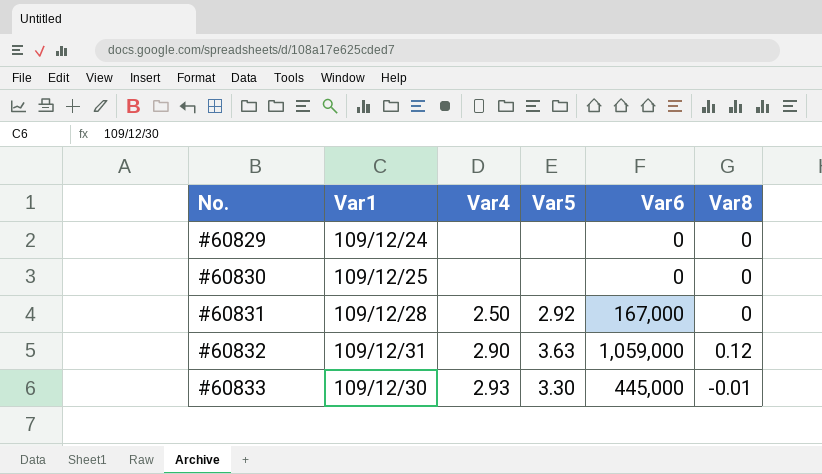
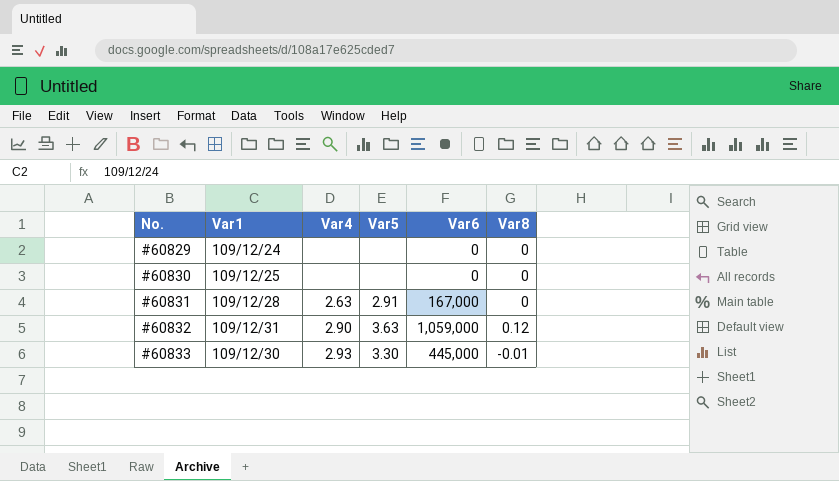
#60831 | Var4: 2.50 -> 2.63
#60831 | Var5: 2.92 -> 2.91

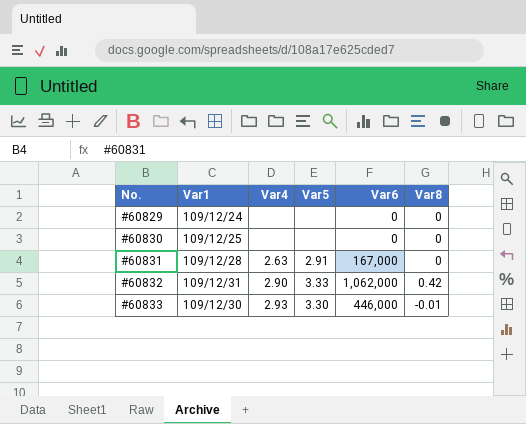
#60832 | Var5: 3.63 -> 3.33
#60832 | Var6: 1,059,000 -> 1,062,000
#60832 | Var8: 0.12 -> 0.42
#60833 | Var6: 445,000 -> 446,000

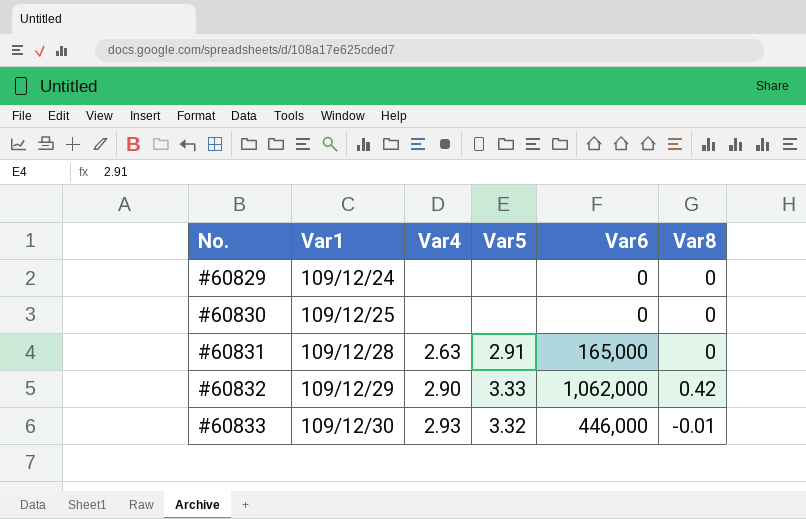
#60831 | Var6: 167,000 -> 165,000
#60832 | Var1: 109/12/31 -> 109/12/29
#60833 | Var5: 3.30 -> 3.32

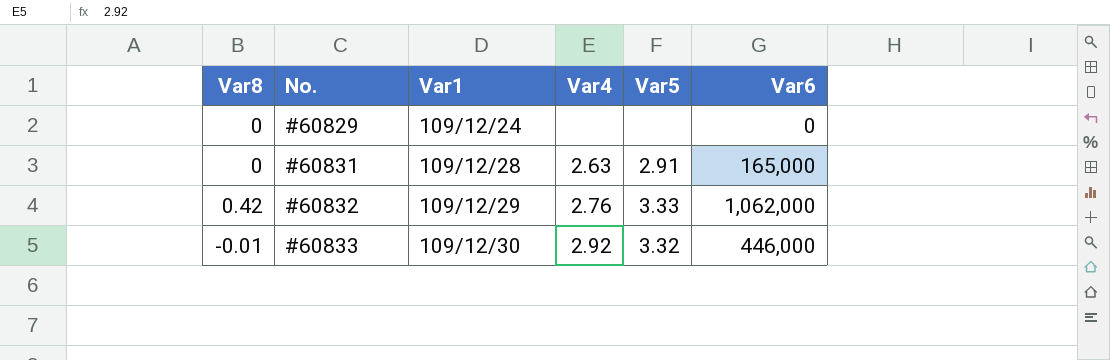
column Var8 | position: 6 -> 1
row #60830: 109/12/25 | none | none | 0 | 0 -> none
#60832 | Var4: 2.90 -> 2.76
#60833 | Var4: 2.93 -> 2.92

